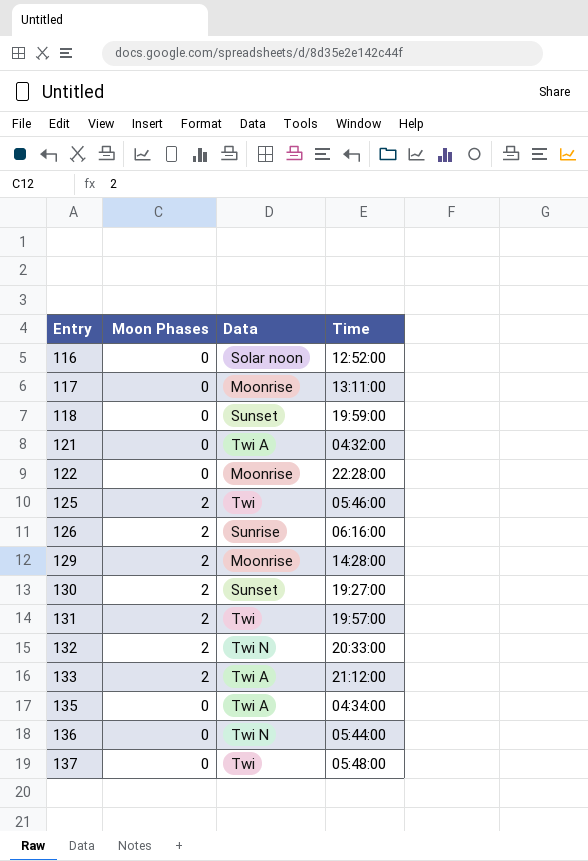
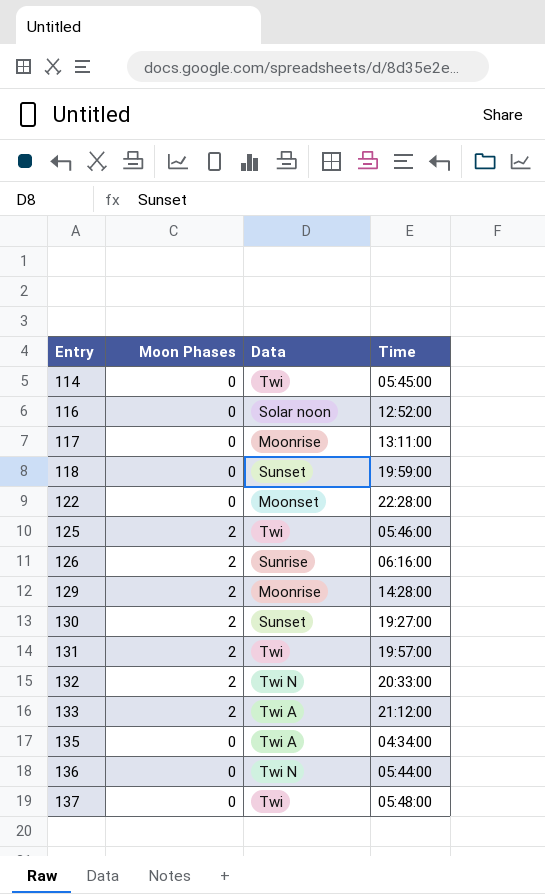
row 121: 0 | Twi A | 04:32:00 -> none
row 114: none -> 0 | Twi | 05:45:00
122 | Data: Moonrise -> Moonset

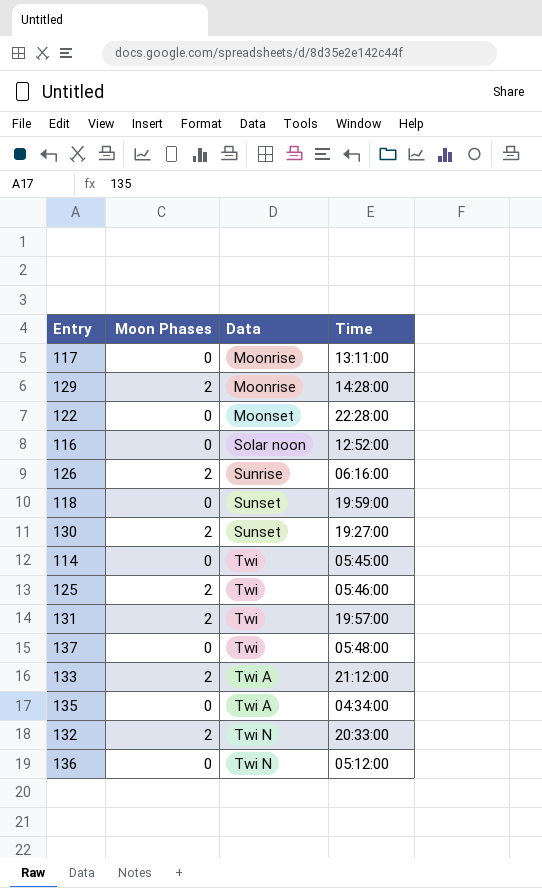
row order: Entry ascending -> Data ascending
136 | Time: 05:44:00 -> 05:12:00

